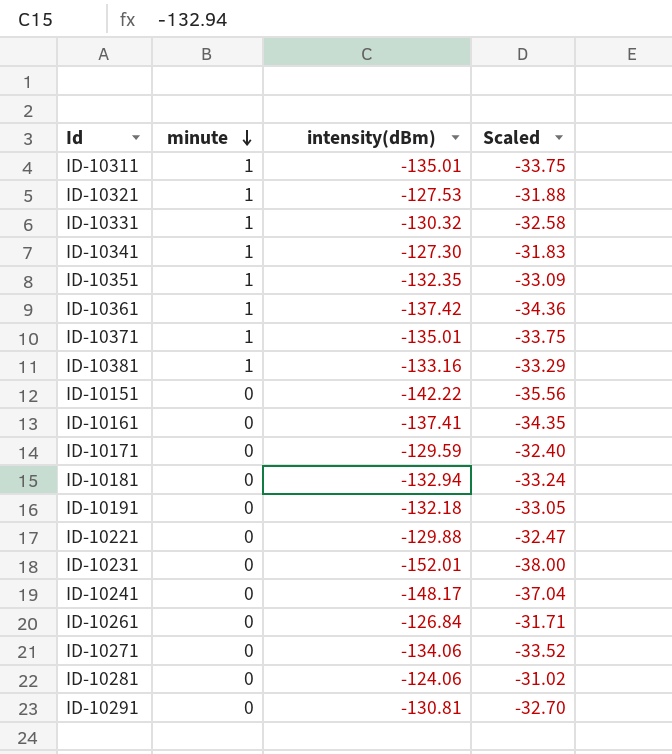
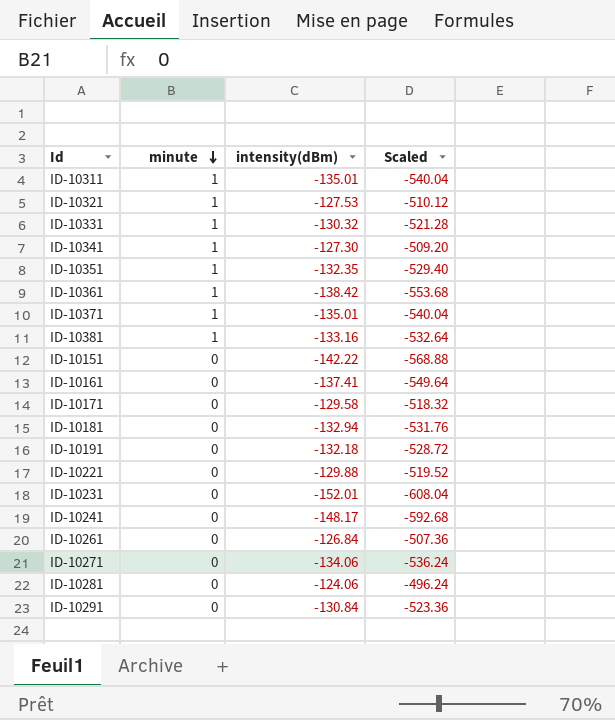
column Scaled | formula: [intensity(dBm)] * 0.25 -> [intensity(dBm)] * 4
ID-10361 | intensity(dBm): -137.42 -> -138.42
ID-10171 | intensity(dBm): -129.59 -> -129.58
ID-10291 | intensity(dBm): -130.81 -> -130.84

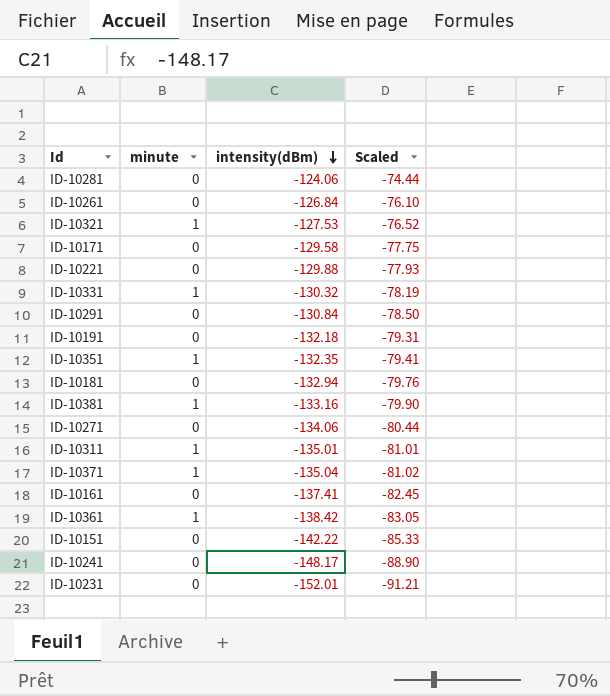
row order: minute descending -> intensity(dBm) descending
column Scaled | formula: [intensity(dBm)] * 4 -> [intensity(dBm)] * 0.6
row ID-10341: 1 | -127.30 | -509.20 -> none
ID-10371 | intensity(dBm): -135.01 -> -135.04

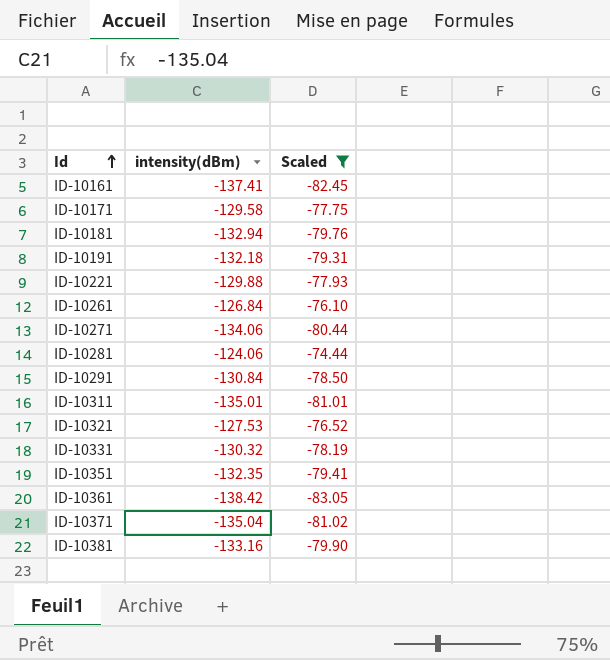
filter: none -> Scaled >= -83.05
row order: intensity(dBm) descending -> Id ascending
column minute | position: 2 -> none

